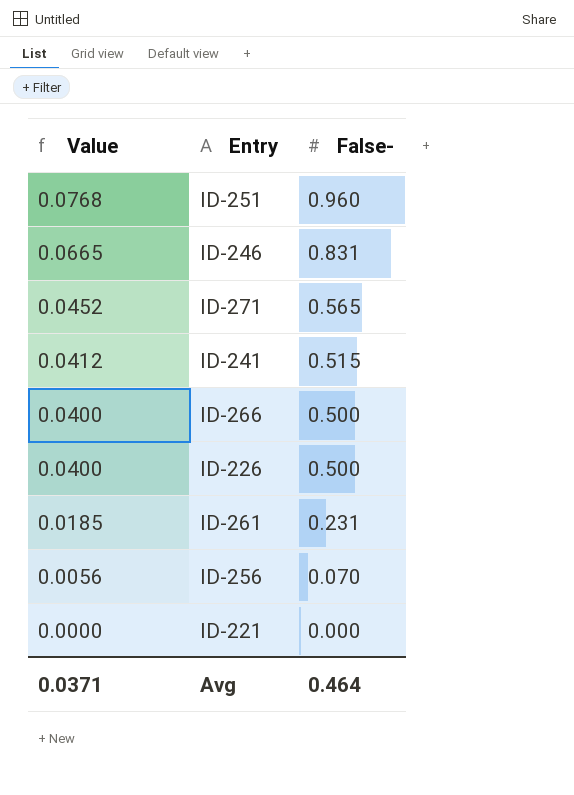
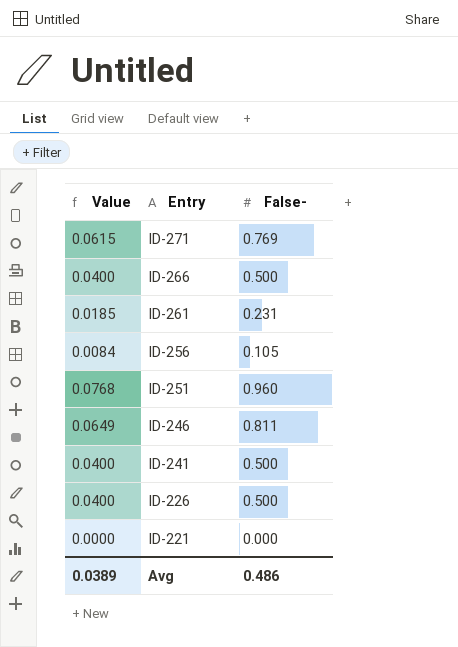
row order: Value descending -> Entry descending
ID-271 | Value: 0.0452 -> 0.0615
ID-271 | False-: 0.565 -> 0.769
ID-256 | Value: 0.0056 -> 0.0084
ID-256 | False-: 0.070 -> 0.105
ID-246 | Value: 0.0665 -> 0.0649
ID-246 | False-: 0.831 -> 0.811
ID-241 | Value: 0.0412 -> 0.0400
ID-241 | False-: 0.515 -> 0.500
Avg | Value: 0.0371 -> 0.0389
Avg | False-: 0.464 -> 0.486

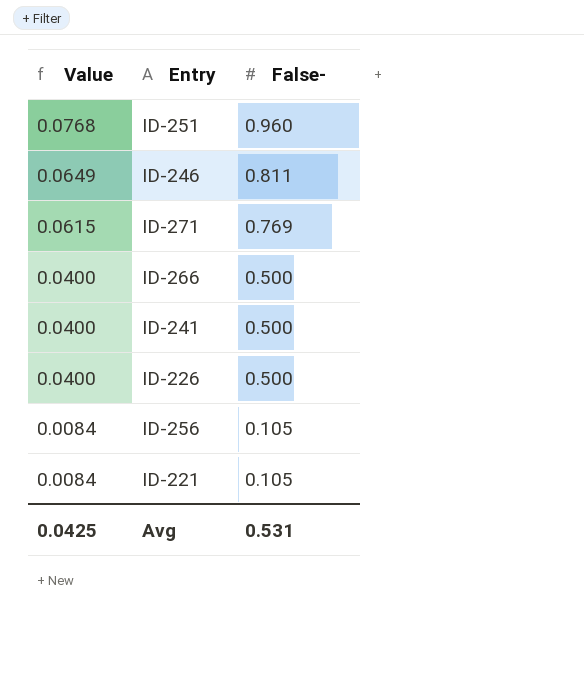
row order: Entry descending -> Value descending
row ID-261: 0.0185 | 0.231 -> none
ID-221 | Value: 0.0000 -> 0.0084
ID-221 | False-: 0.000 -> 0.105
Avg | Value: 0.0389 -> 0.0425
Avg | False-: 0.486 -> 0.531

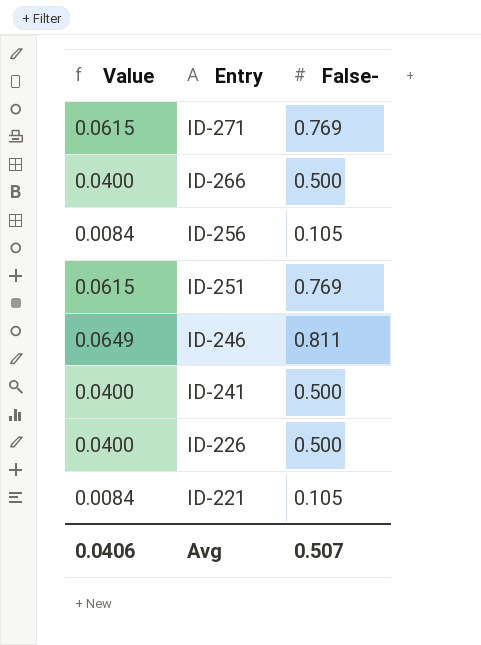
row order: Value descending -> Entry descending
ID-251 | Value: 0.0768 -> 0.0615
ID-251 | False-: 0.960 -> 0.769
Avg | Value: 0.0425 -> 0.0406
Avg | False-: 0.531 -> 0.507

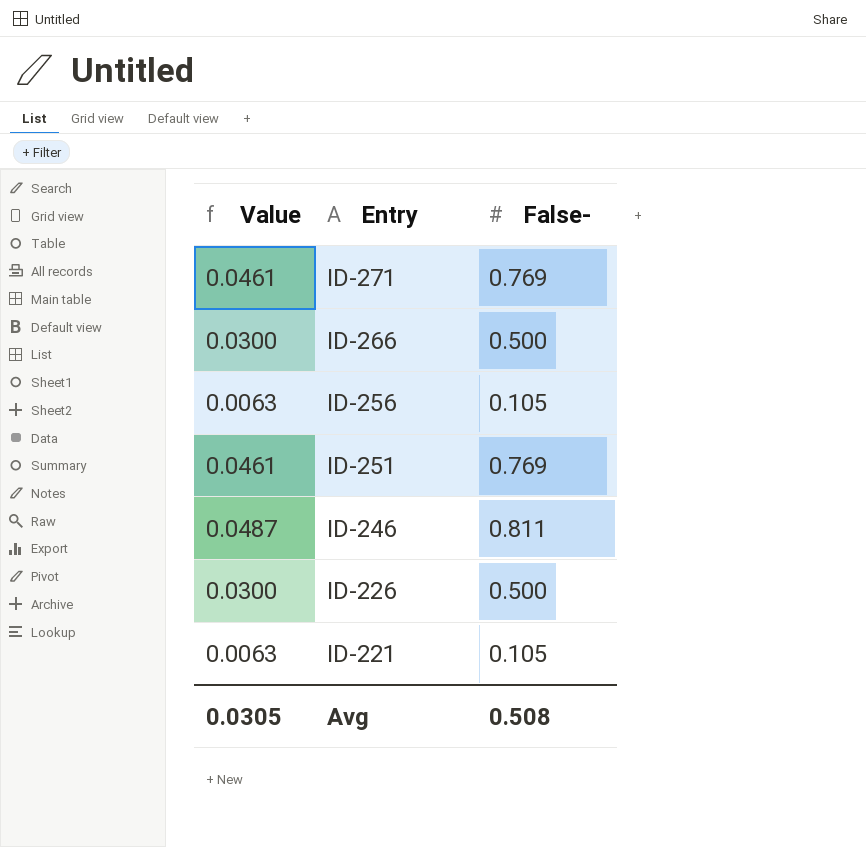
column Value | formula: [False-] * 0.08 -> [False-] * 0.06
row ID-241: 0.0400 | 0.500 -> none
Avg | Value: 0.0406 -> 0.0305
Avg | False-: 0.507 -> 0.508

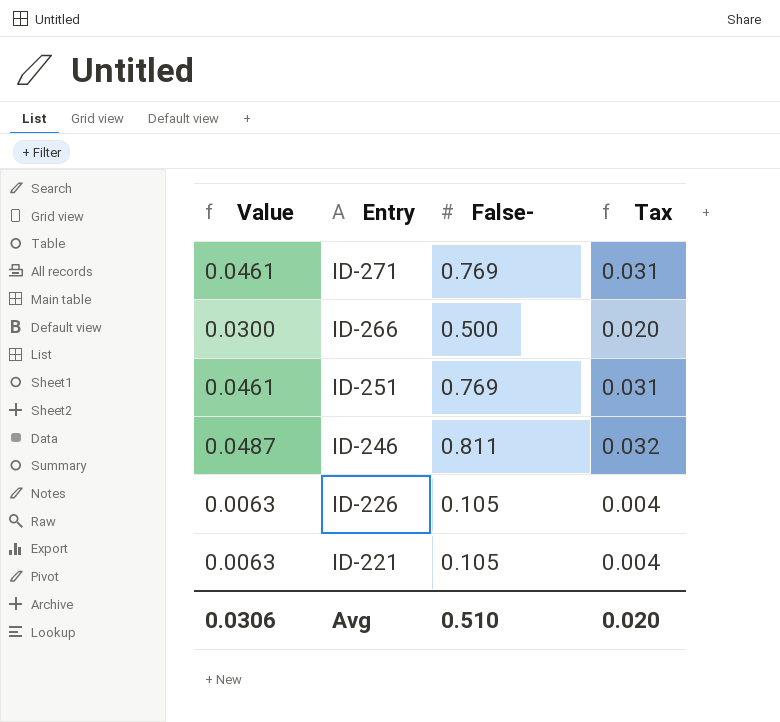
column Tax | formula: none -> [False-] * 0.04
row ID-256: 0.0063 | 0.105 -> none
ID-226 | Value: 0.0300 -> 0.0063
ID-226 | False-: 0.500 -> 0.105
Avg | Value: 0.0305 -> 0.0306
Avg | False-: 0.508 -> 0.510

